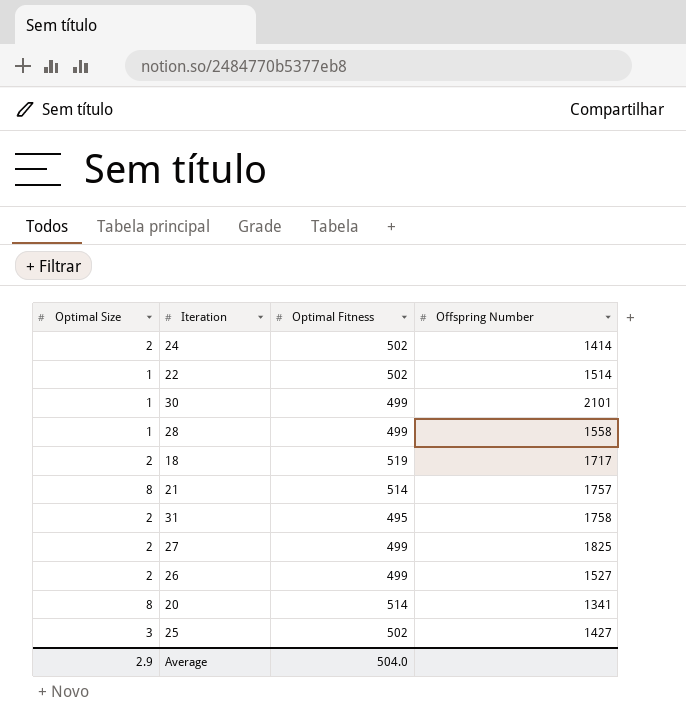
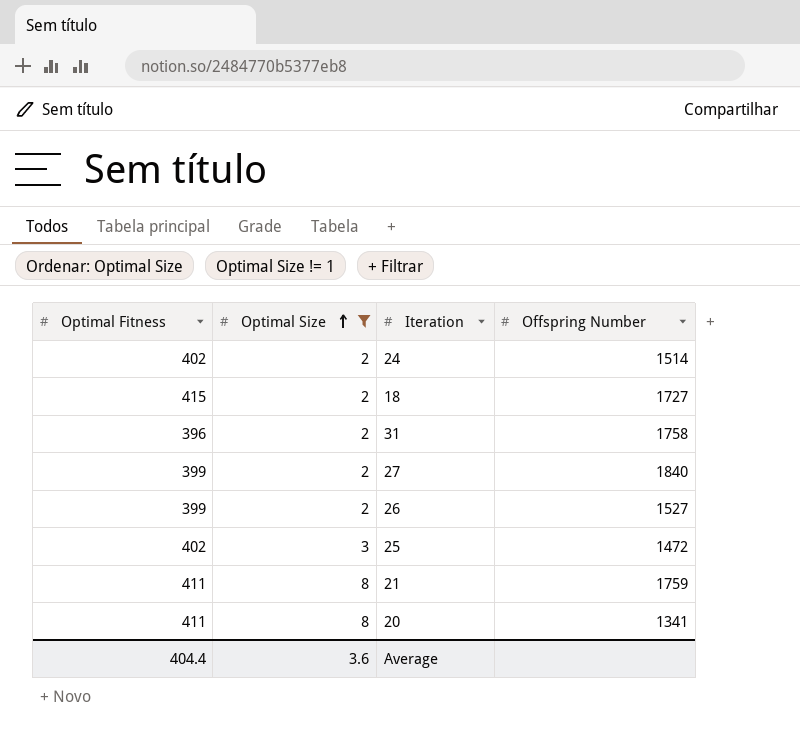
filter: none -> Optimal Size != 1
row order: none -> Optimal Size ascending
column Optimal Fitness | position: 3 -> 1
24 | Optimal Fitness: 502 -> 402
24 | Offspring Number: 1414 -> 1514
18 | Optimal Fitness: 519 -> 415
18 | Offspring Number: 1717 -> 1727
31 | Optimal Fitness: 495 -> 396
27 | Optimal Fitness: 499 -> 399
27 | Offspring Number: 1825 -> 1840
26 | Optimal Fitness: 499 -> 399
25 | Optimal Fitness: 502 -> 402
25 | Offspring Number: 1427 -> 1472
21 | Optimal Fitness: 514 -> 411
21 | Offspring Number: 1757 -> 1759
20 | Optimal Fitness: 514 -> 411
Average | Optimal Fitness: 504.0 -> 404.4
Average | Optimal Size: 2.9 -> 3.6

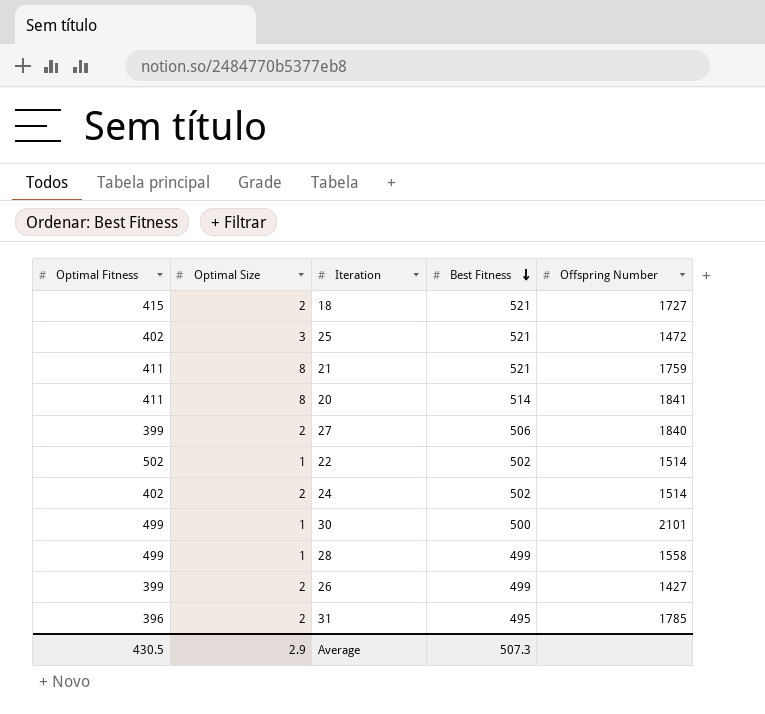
filter: Optimal Size != 1 -> none
row order: Optimal Size ascending -> Best Fitness descending
column Best Fitness | position: none -> 4
20 | Offspring Number: 1341 -> 1841
26 | Offspring Number: 1527 -> 1427
31 | Offspring Number: 1758 -> 1785
Average | Optimal Fitness: 404.4 -> 430.5
Average | Optimal Size: 3.6 -> 2.9

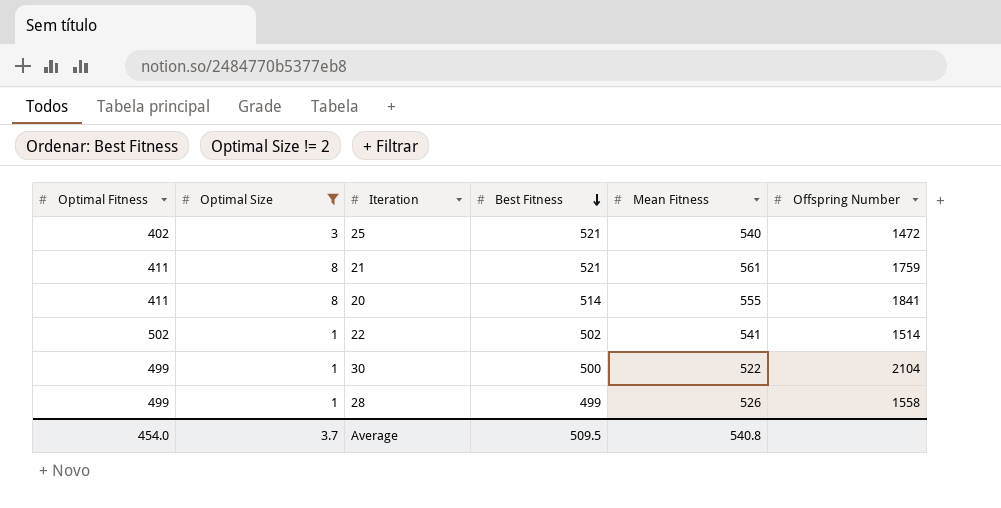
filter: none -> Optimal Size != 2
column Mean Fitness | position: none -> 5
30 | Offspring Number: 2101 -> 2104
Average | Optimal Fitness: 430.5 -> 454.0
Average | Optimal Size: 2.9 -> 3.7
Average | Best Fitness: 507.3 -> 509.5

